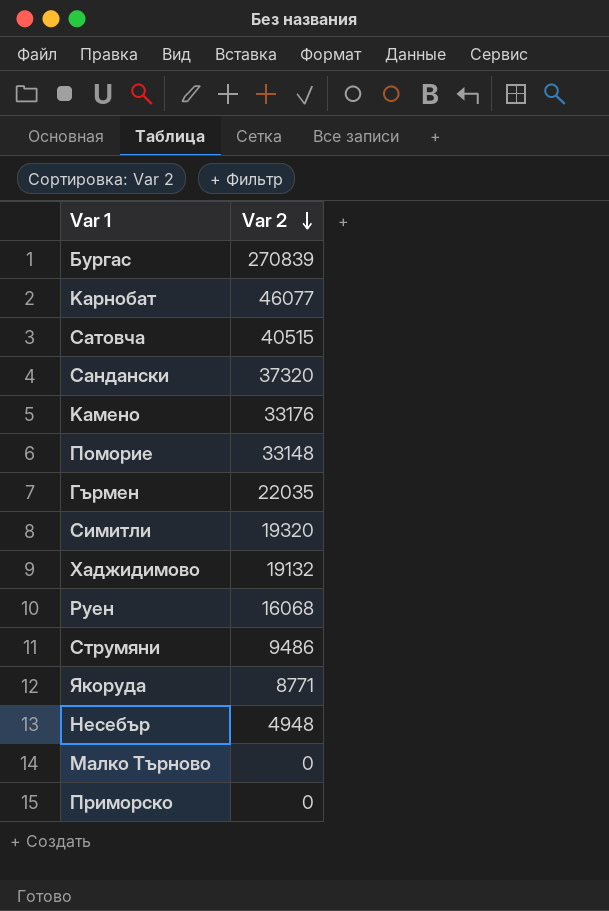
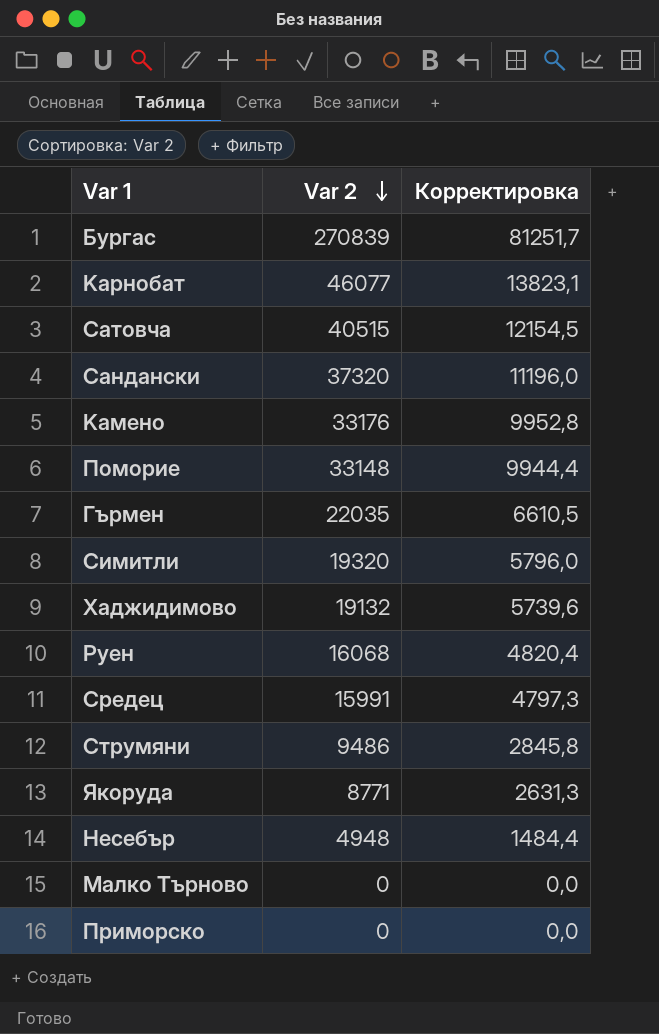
column Корректировка | formula: none -> [Var 2] * 0,3
row Средец: none -> 15991 | 4797,3

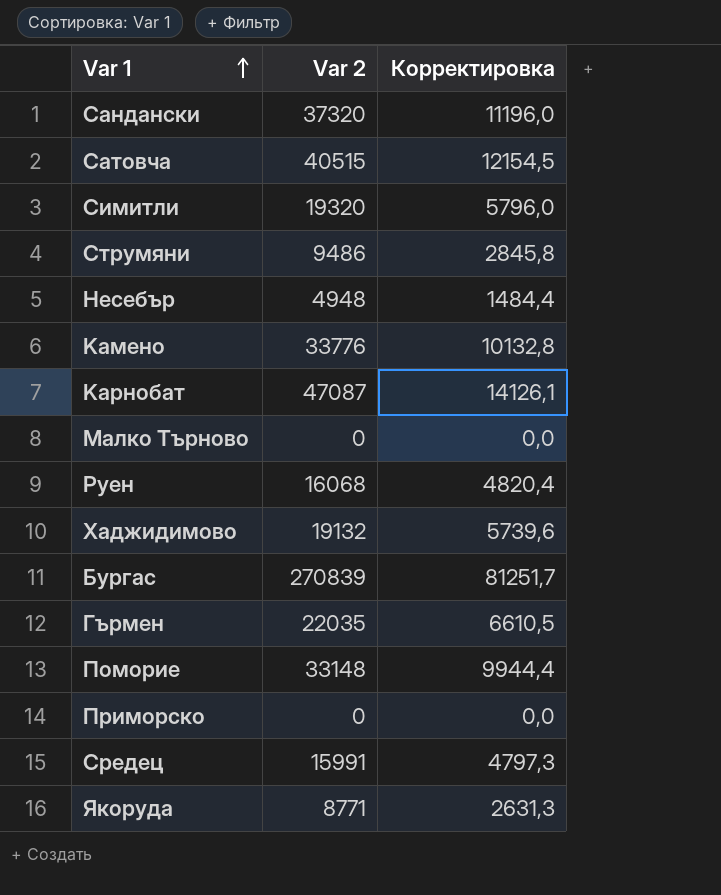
row order: Var 2 descending -> Var 1 ascending
Kамено | Var 2: 33176 -> 33776
Kамено | Корректировка: 9952,8 -> 10132,8
Kарнобат | Var 2: 46077 -> 47087
Kарнобат | Корректировка: 13823,1 -> 14126,1

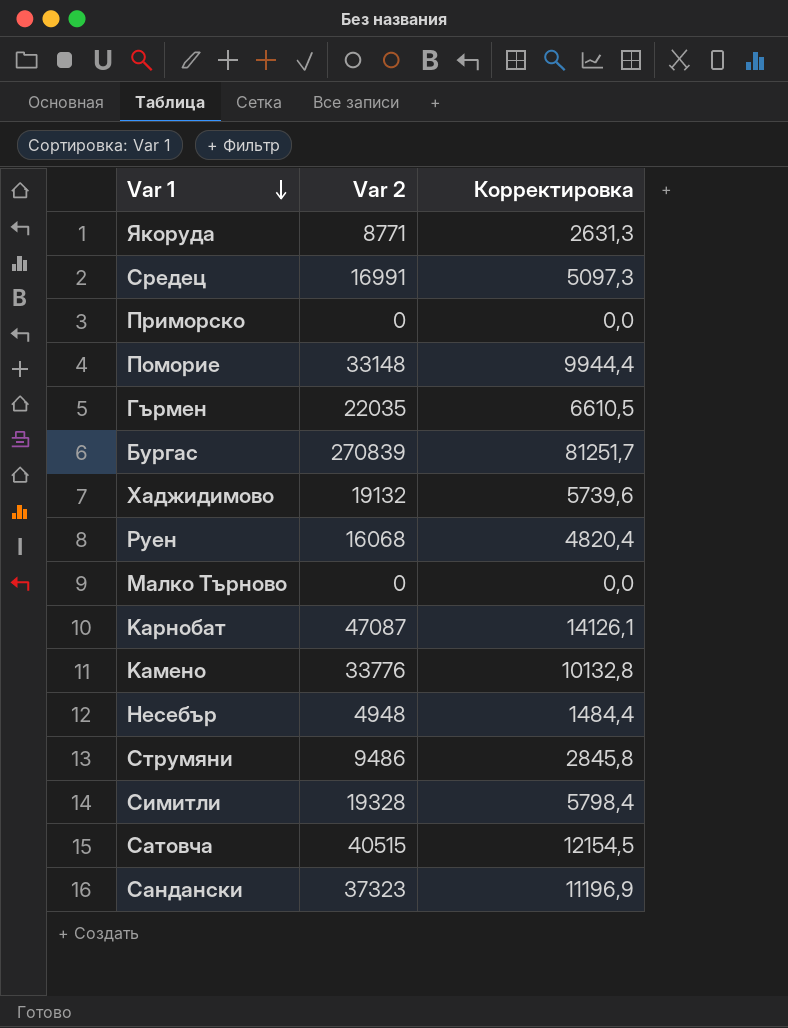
row order: Var 1 ascending -> Var 1 descending
Средец | Var 2: 15991 -> 16991
Средец | Корректировка: 4797,3 -> 5097,3
Cимитли | Var 2: 19320 -> 19328
Cимитли | Корректировка: 5796,0 -> 5798,4
Cандански | Var 2: 37320 -> 37323
Cандански | Корректировка: 11196,0 -> 11196,9

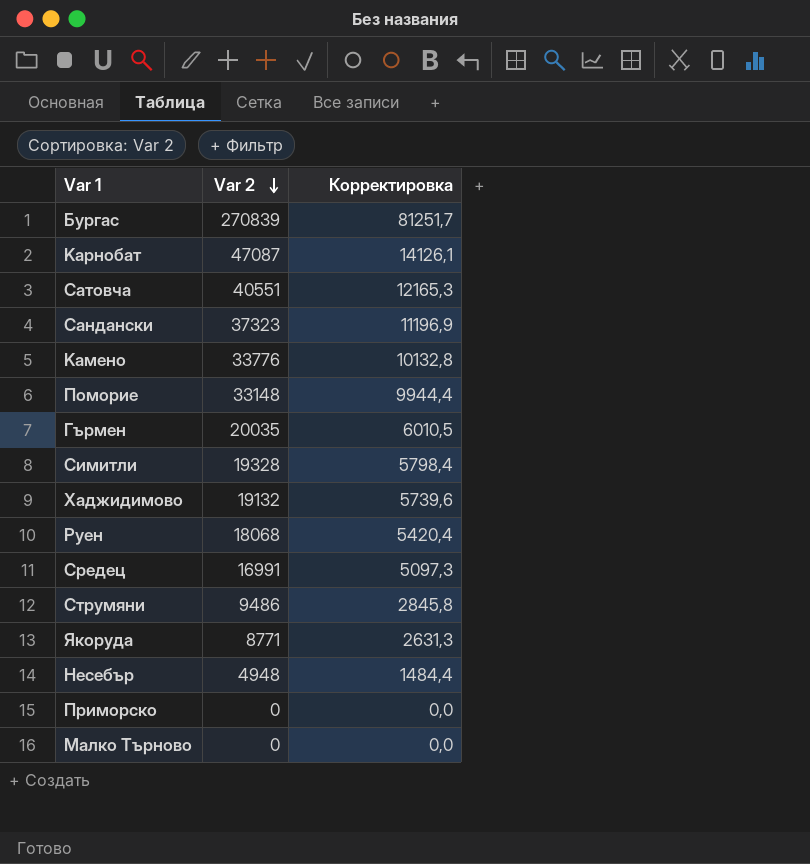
row order: Var 1 descending -> Var 2 descending
Cатовча | Var 2: 40515 -> 40551
Cатовча | Корректировка: 12154,5 -> 12165,3
Гърмен | Var 2: 22035 -> 20035
Гърмен | Корректировка: 6610,5 -> 6010,5
Pуен | Var 2: 16068 -> 18068
Pуен | Корректировка: 4820,4 -> 5420,4

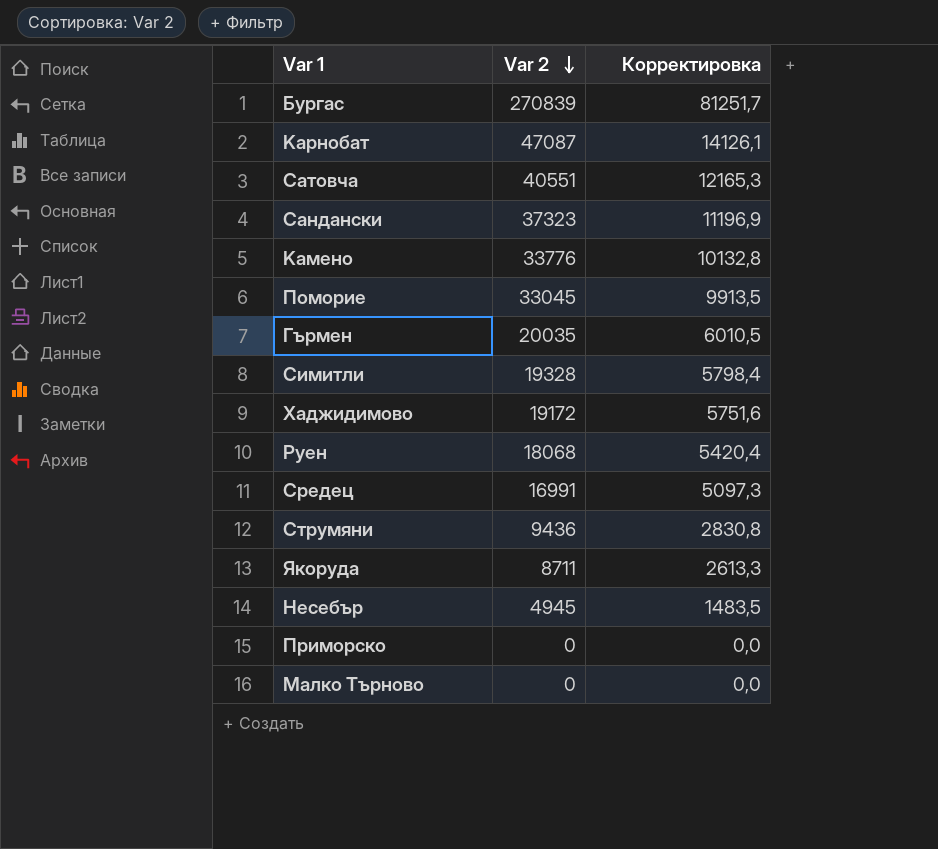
Поморие | Var 2: 33148 -> 33045
Поморие | Корректировка: 9944,4 -> 9913,5
Xаджидимово | Var 2: 19132 -> 19172
Xаджидимово | Корректировка: 5739,6 -> 5751,6
Cтрумяни | Var 2: 9486 -> 9436
Cтрумяни | Корректировка: 2845,8 -> 2830,8
Якоруда | Var 2: 8771 -> 8711
Якоруда | Корректировка: 2631,3 -> 2613,3
Hесебър | Var 2: 4948 -> 4945
Hесебър | Корректировка: 1484,4 -> 1483,5

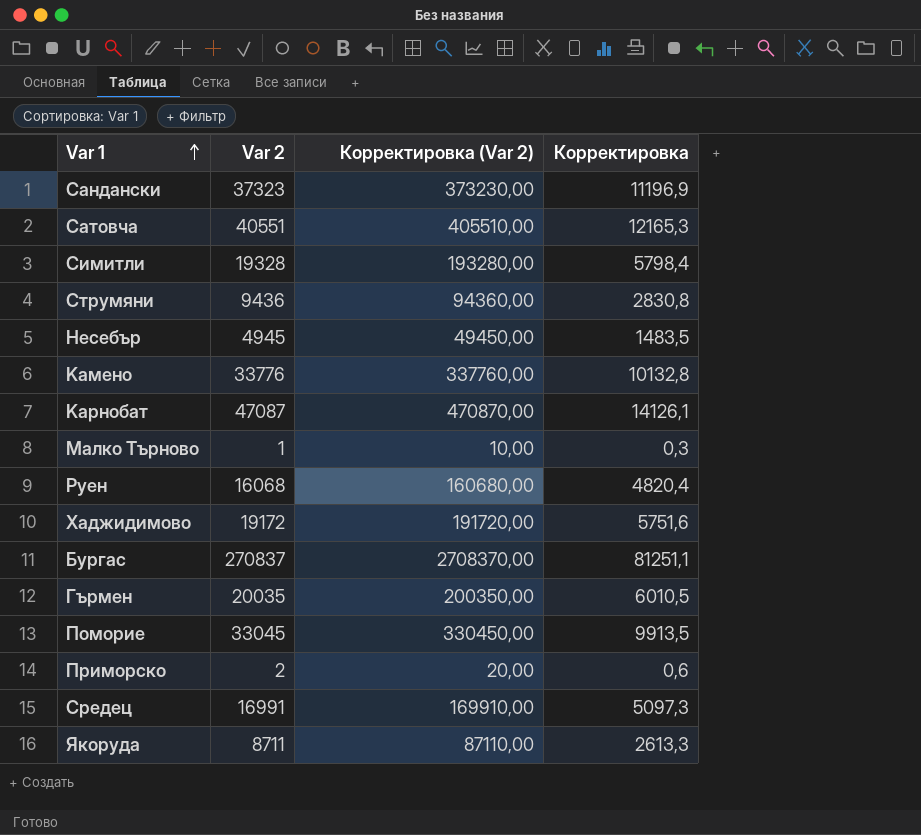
row order: Var 2 descending -> Var 1 ascending
column Корректировка (Var 2) | formula: none -> [Var 2] * 10
Mалко Tърново | Var 2: 0 -> 1
Mалко Tърново | Корректировка: 0,0 -> 0,3
Pуен | Var 2: 18068 -> 16068
Pуен | Корректировка: 5420,4 -> 4820,4
Бургас | Var 2: 270839 -> 270837
Бургас | Корректировка: 81251,7 -> 81251,1
Приморско | Var 2: 0 -> 2
Приморско | Корректировка: 0,0 -> 0,6

